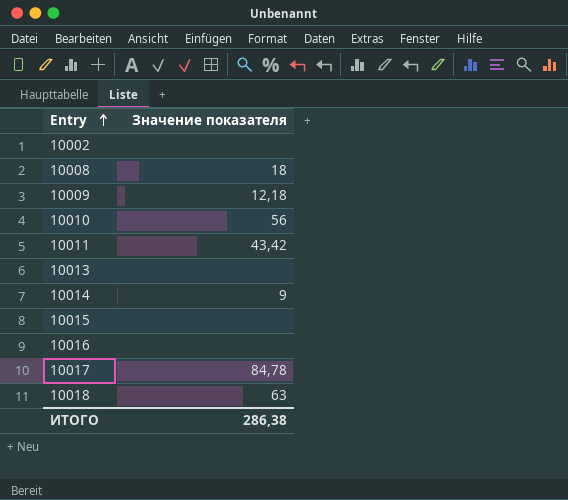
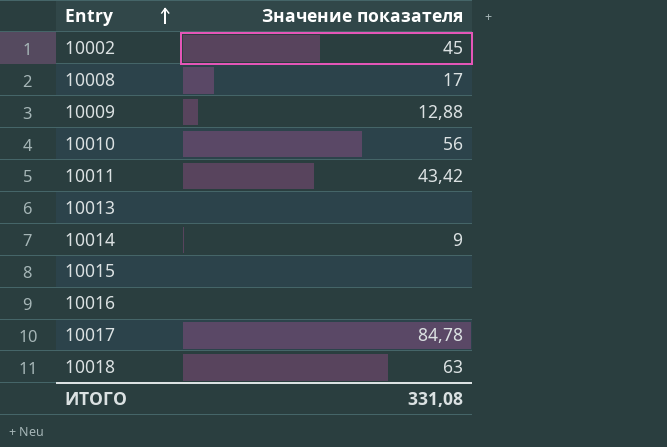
10002 | Значение показателя: none -> 45
10008 | Значение показателя: 18 -> 17
10009 | Значение показателя: 12,18 -> 12,88
ИТОГО | Значение показателя: 286,38 -> 331,08

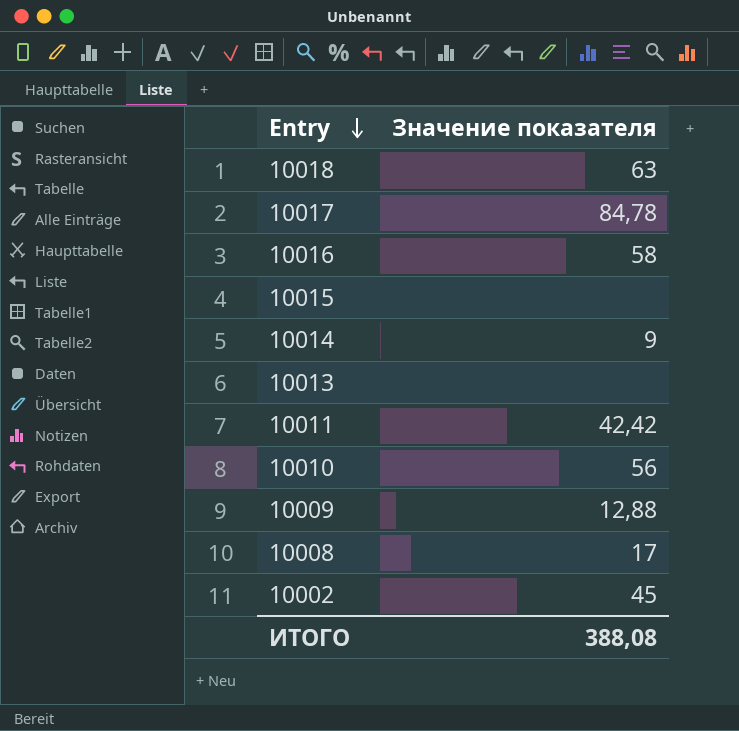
row order: Entry ascending -> Entry descending
10016 | Значение показателя: none -> 58
10011 | Значение показателя: 43,42 -> 42,42
ИТОГО | Значение показателя: 331,08 -> 388,08

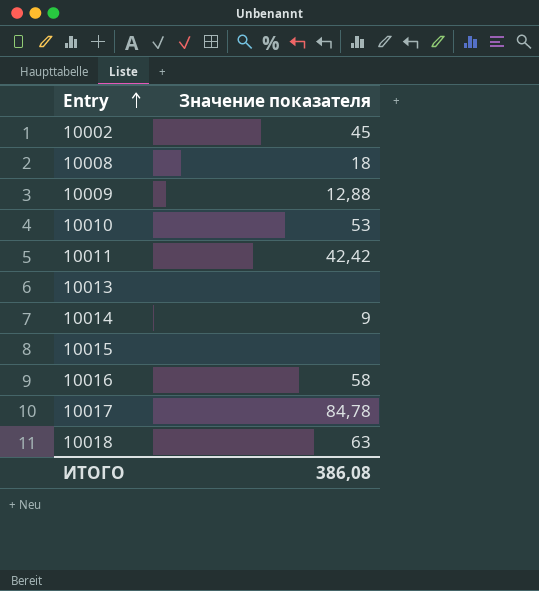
row order: Entry descending -> Entry ascending
10008 | Значение показателя: 17 -> 18
10010 | Значение показателя: 56 -> 53
ИТОГО | Значение показателя: 388,08 -> 386,08

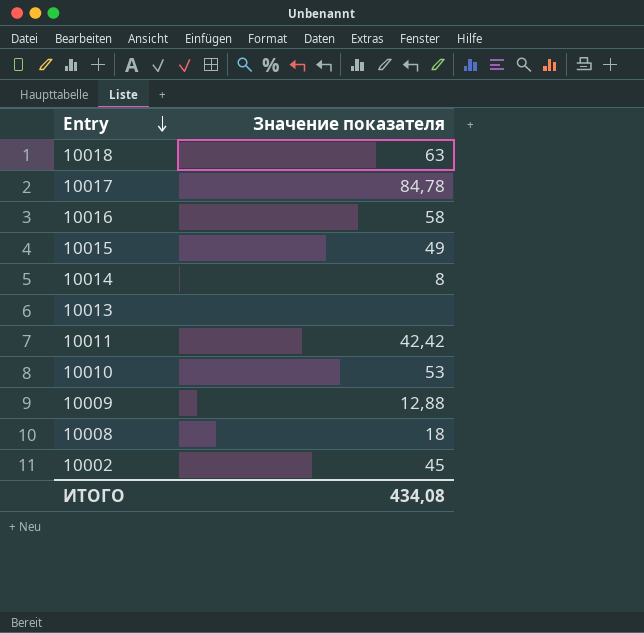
row order: Entry ascending -> Entry descending
10015 | Значение показателя: none -> 49
10014 | Значение показателя: 9 -> 8
ИТОГО | Значение показателя: 386,08 -> 434,08

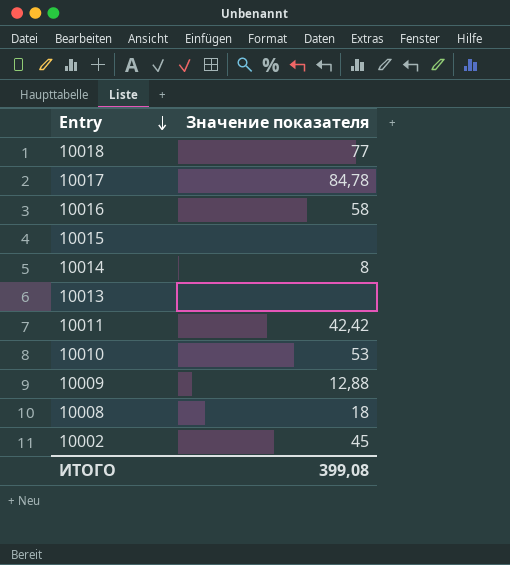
10018 | Значение показателя: 63 -> 77
10015 | Значение показателя: 49 -> none
ИТОГО | Значение показателя: 434,08 -> 399,08

